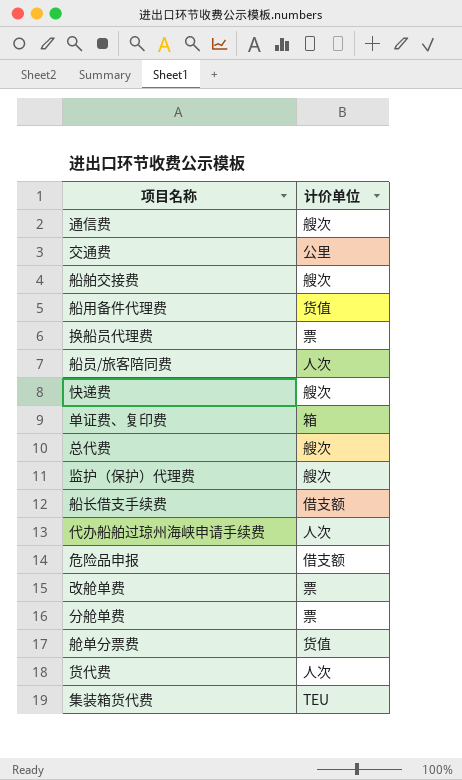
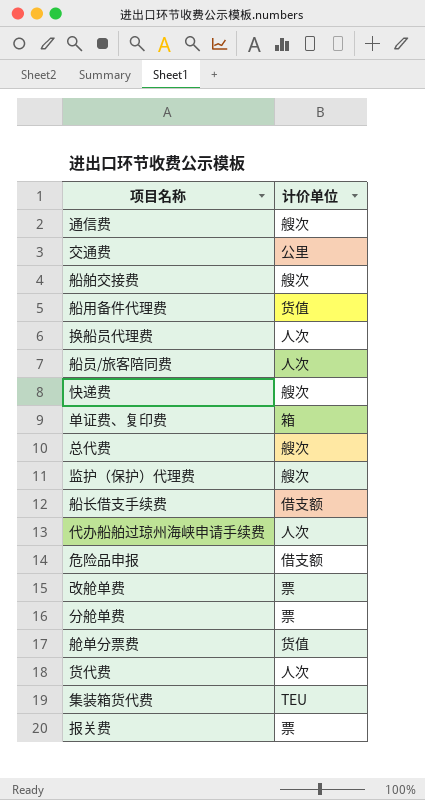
换船员代理费 | 计价单位: 票 -> 人次
row 报关费: none -> 票

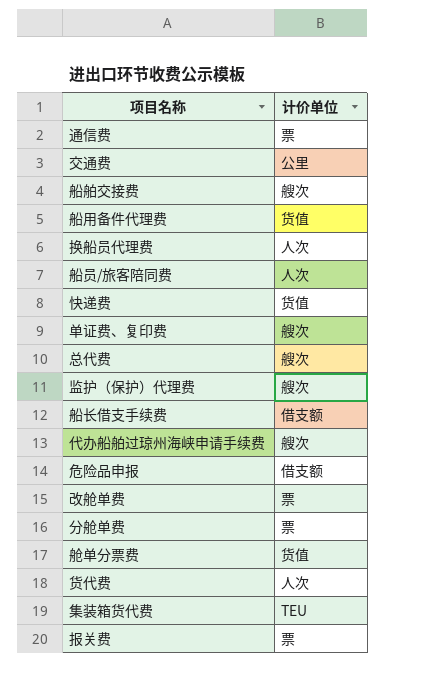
通信费 | 计价单位: 艘次 -> 票
快递费 | 计价单位: 艘次 -> 货值
单证费、复印费 | 计价单位: 箱 -> 艘次
代办船舶过琼州海峡申请手续费 | 计价单位: 人次 -> 艘次

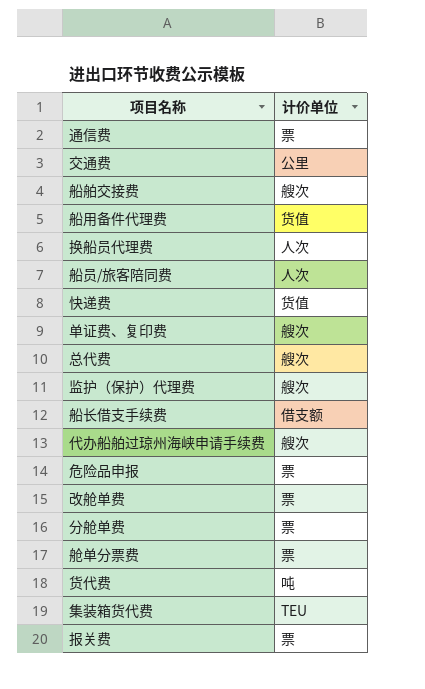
危险品申报 | 计价单位: 借支额 -> 票
舱单分票费 | 计价单位: 货值 -> 票
货代费 | 计价单位: 人次 -> 吨

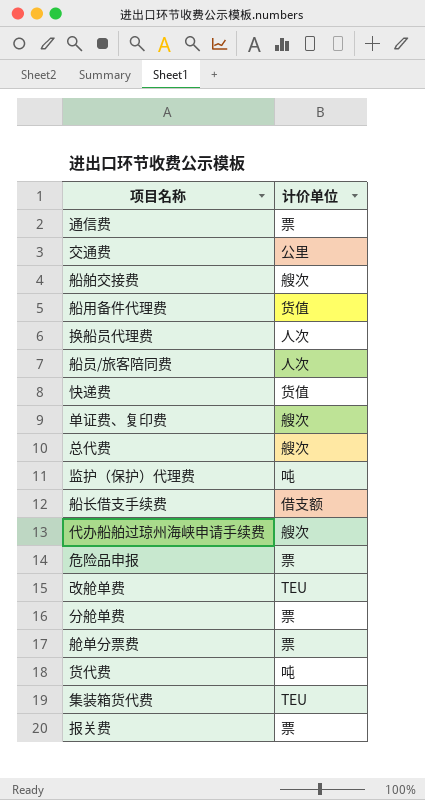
监护（保护）代理费 | 计价单位: 艘次 -> 吨
改舱单费 | 计价单位: 票 -> TEU

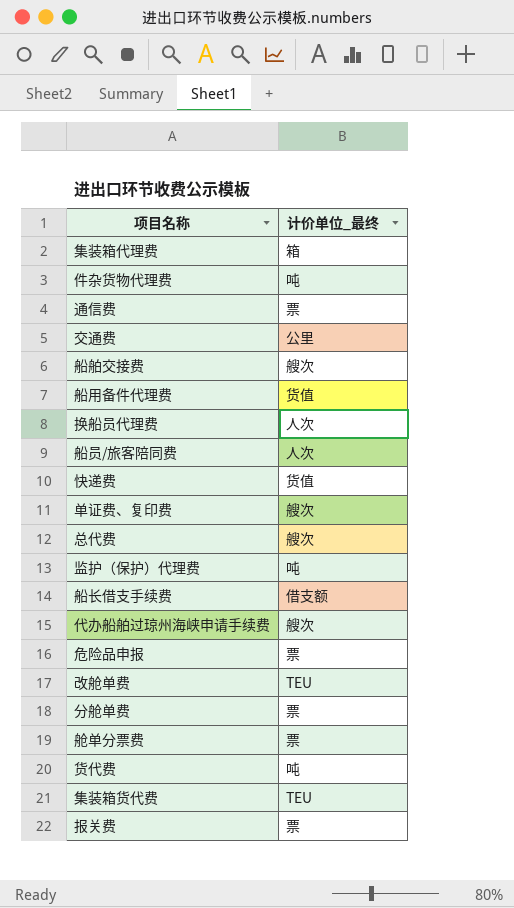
column name: 计价单位 -> 计价单位_最终
row 集装箱代理费: none -> 箱
row 件杂货物代理费: none -> 吨

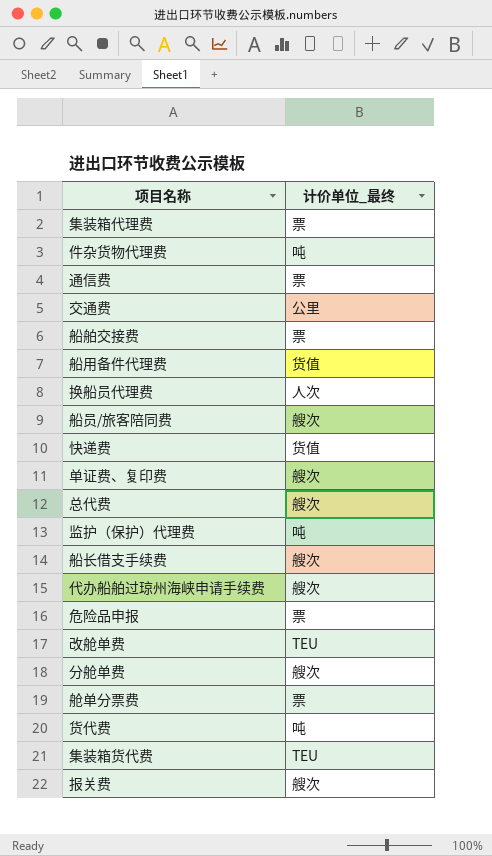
集装箱代理费 | 计价单位_最终: 箱 -> 票
船舶交接费 | 计价单位_最终: 艘次 -> 票
船员/旅客陪同费 | 计价单位_最终: 人次 -> 艘次
船长借支手续费 | 计价单位_最终: 借支额 -> 艘次
分舱单费 | 计价单位_最终: 票 -> 艘次
报关费 | 计价单位_最终: 票 -> 艘次

